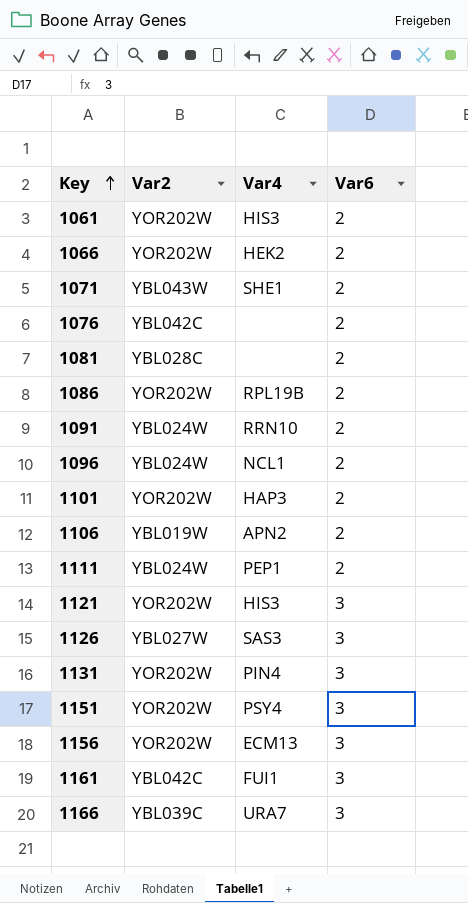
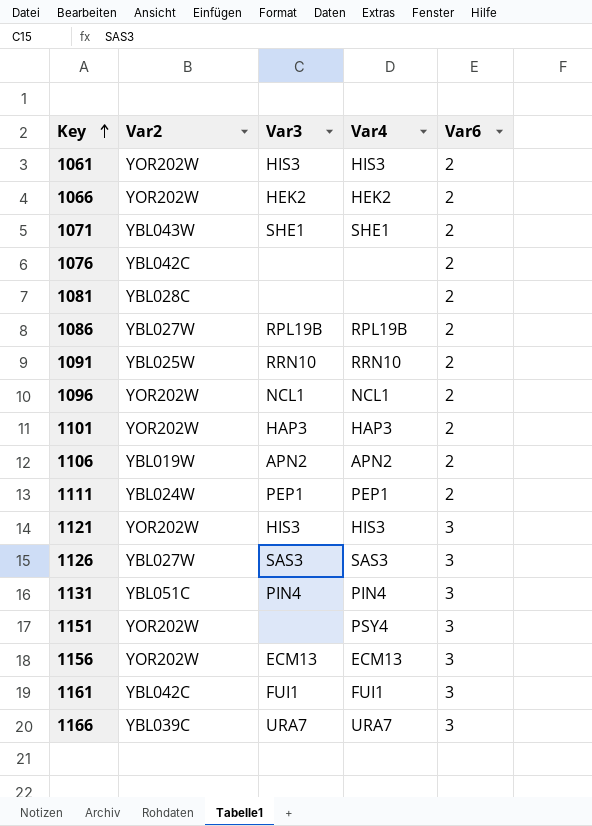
column Var3 | position: none -> 3
1086 | Var2: YOR202W -> YBL027W
1091 | Var2: YBL024W -> YBL025W
1096 | Var2: YBL024W -> YOR202W
1131 | Var2: YOR202W -> YBL051C

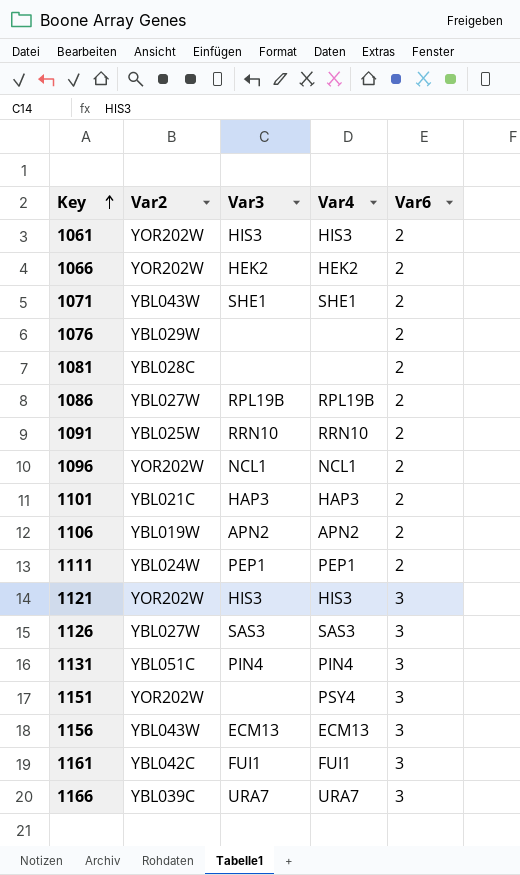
1076 | Var2: YBL042C -> YBL029W
1101 | Var2: YOR202W -> YBL021C
1156 | Var2: YOR202W -> YBL043W

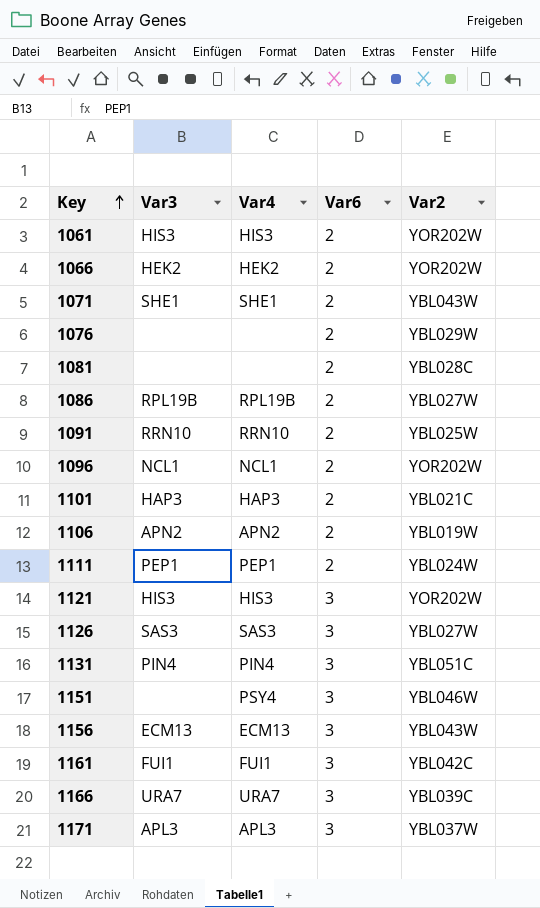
column Var2 | position: 2 -> 5
1151 | Var2: YOR202W -> YBL046W
row 1171: none -> APL3 | APL3 | 3 | YBL037W

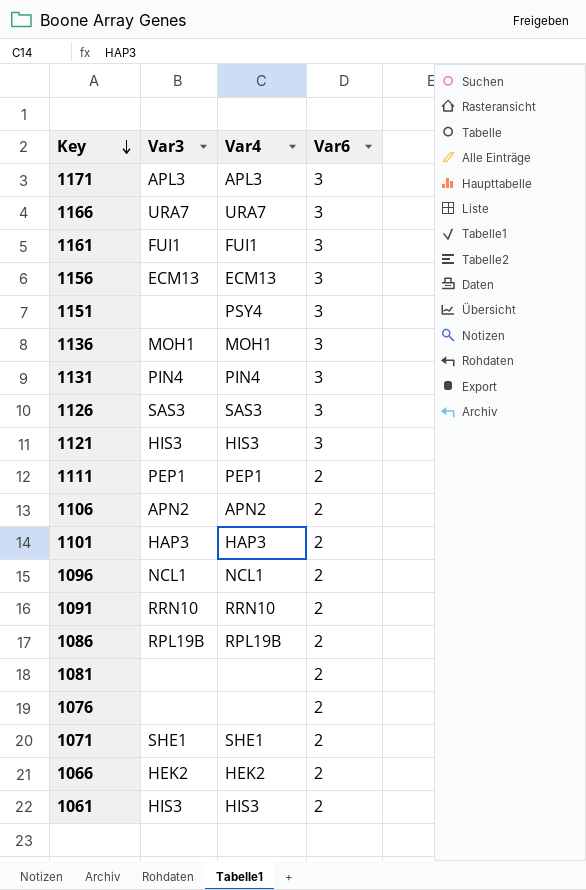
row order: Key ascending -> Key descending
column Var2 | position: 5 -> none
row 1136: none -> MOH1 | MOH1 | 3

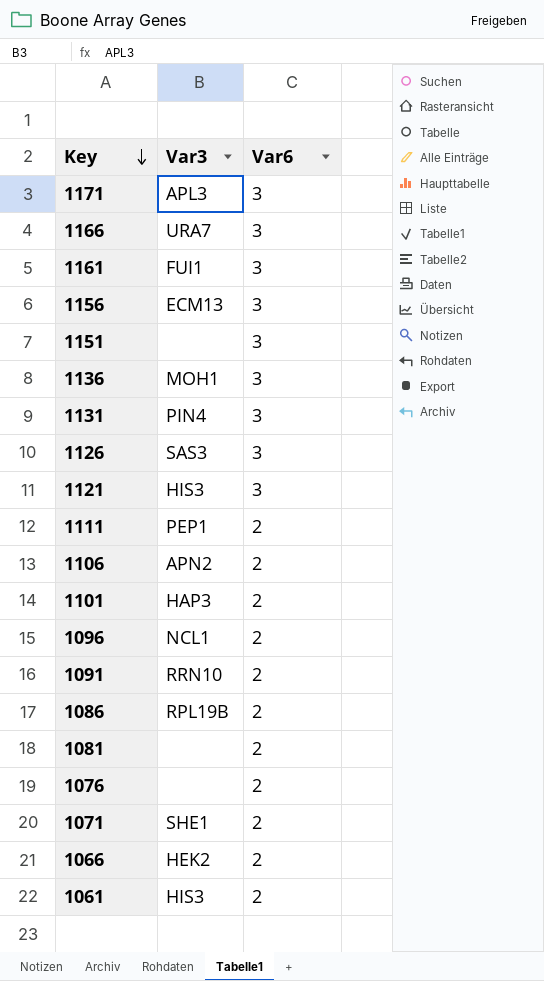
column Var4 | position: 3 -> none

